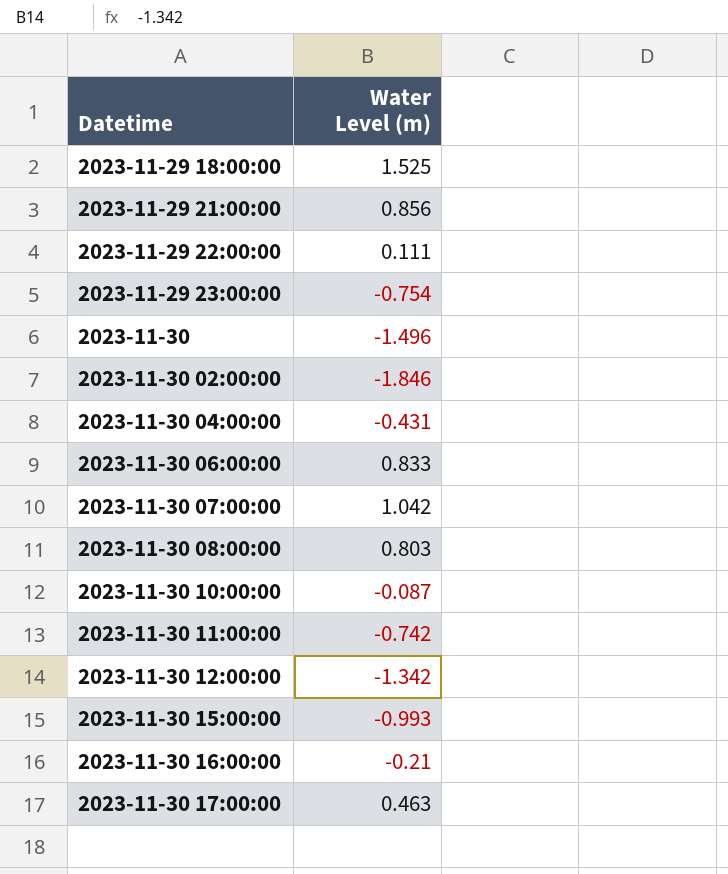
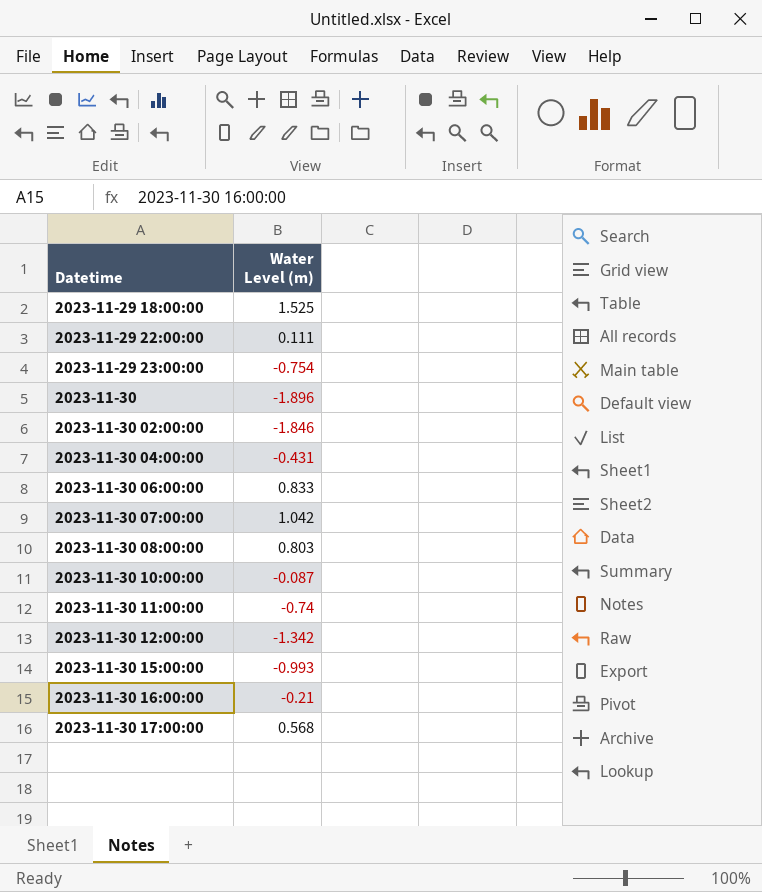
row 2023-11-29 21:00:00: 0.856 -> none
2023-11-30 | Water Level (m): -1.496 -> -1.896
2023-11-30 11:00:00 | Water Level (m): -0.742 -> -0.74
2023-11-30 17:00:00 | Water Level (m): 0.463 -> 0.568

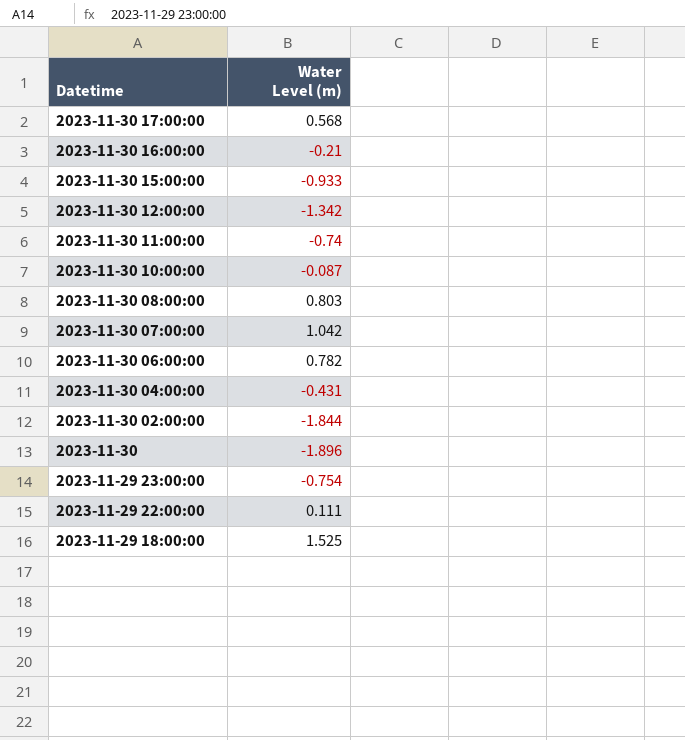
row order: Datetime ascending -> Datetime descending
2023-11-30 15:00:00 | Water Level (m): -0.993 -> -0.933
2023-11-30 06:00:00 | Water Level (m): 0.833 -> 0.782
2023-11-30 02:00:00 | Water Level (m): -1.846 -> -1.844

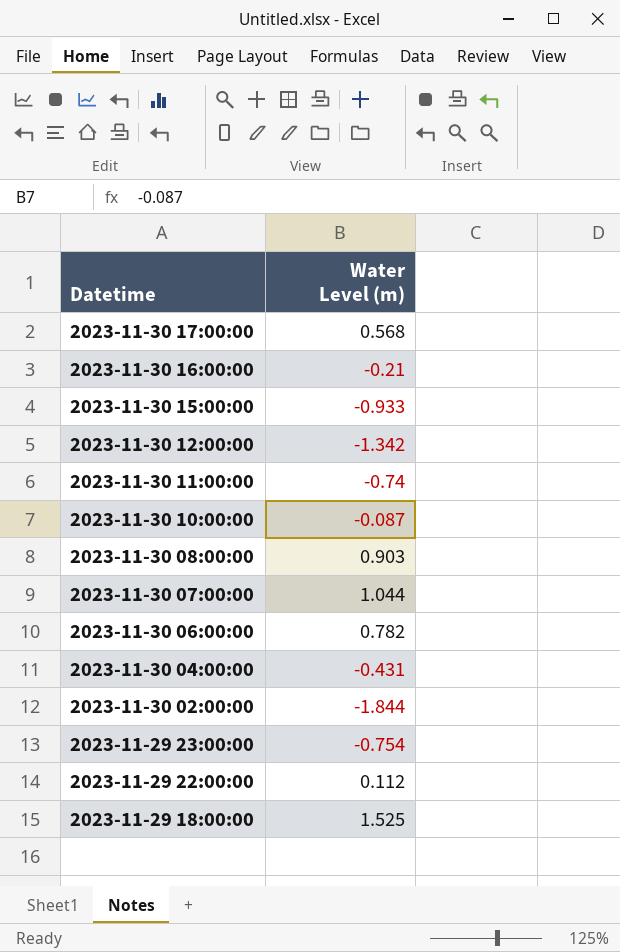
row 2023-11-30: -1.896 -> none
2023-11-30 08:00:00 | Water Level (m): 0.803 -> 0.903
2023-11-30 07:00:00 | Water Level (m): 1.042 -> 1.044
2023-11-29 22:00:00 | Water Level (m): 0.111 -> 0.112

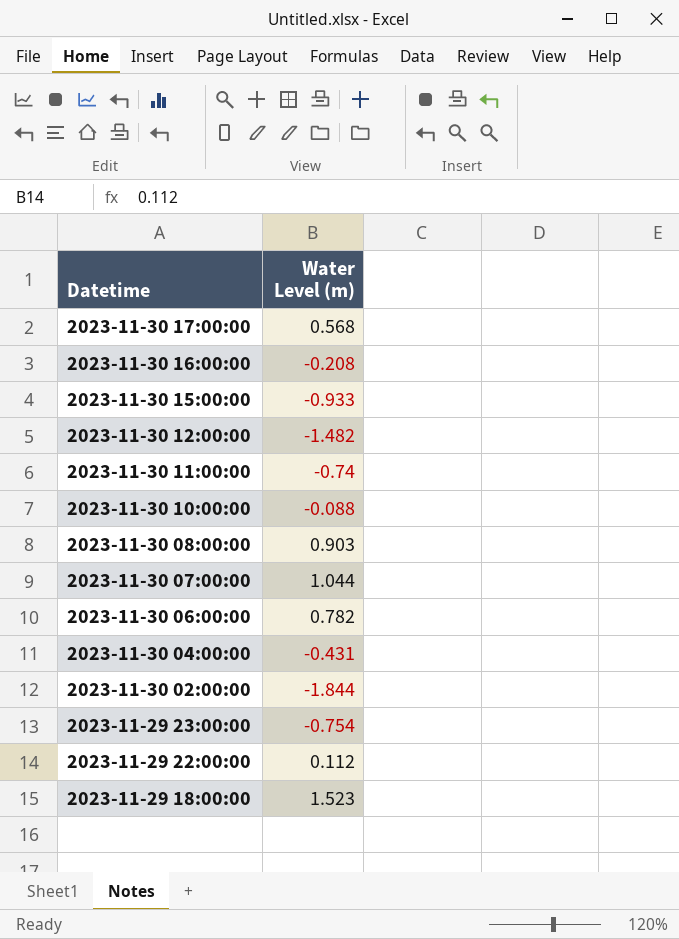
2023-11-30 16:00:00 | Water Level (m): -0.21 -> -0.208
2023-11-30 12:00:00 | Water Level (m): -1.342 -> -1.482
2023-11-30 10:00:00 | Water Level (m): -0.087 -> -0.088
2023-11-29 18:00:00 | Water Level (m): 1.525 -> 1.523

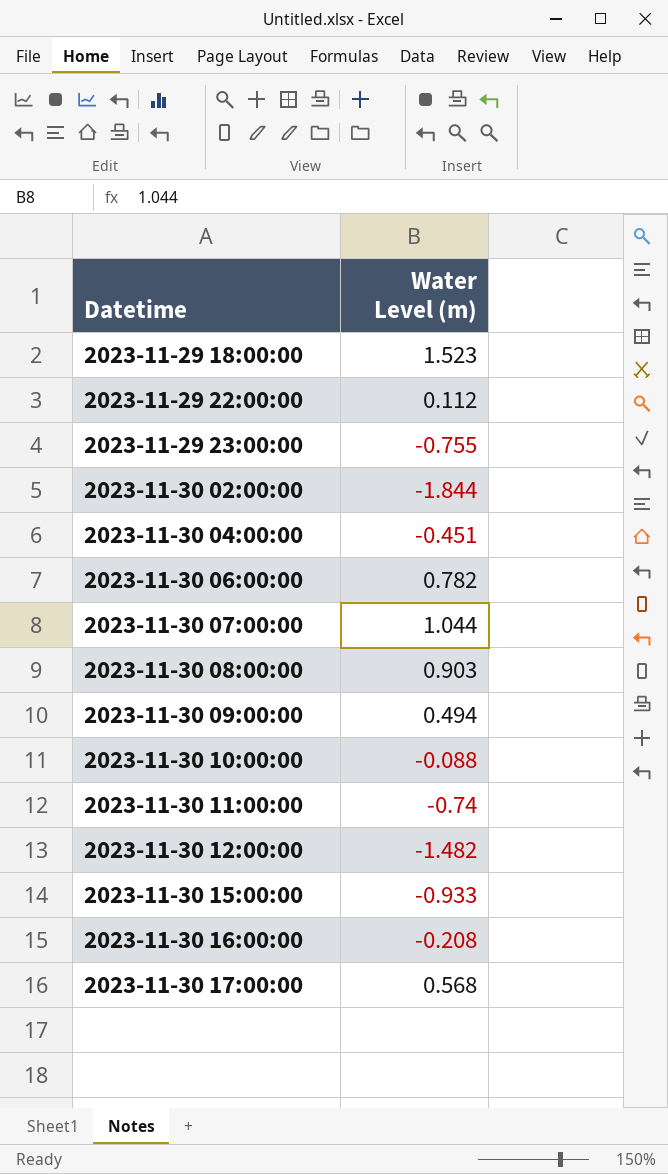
row order: Datetime descending -> Datetime ascending
2023-11-29 23:00:00 | Water Level (m): -0.754 -> -0.755
2023-11-30 04:00:00 | Water Level (m): -0.431 -> -0.451
row 2023-11-30 09:00:00: none -> 0.494

